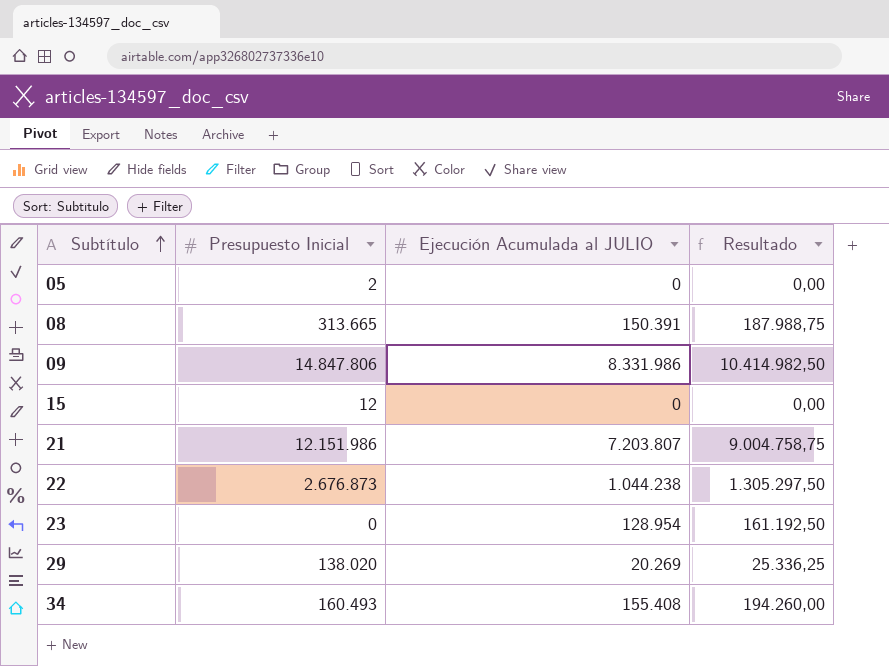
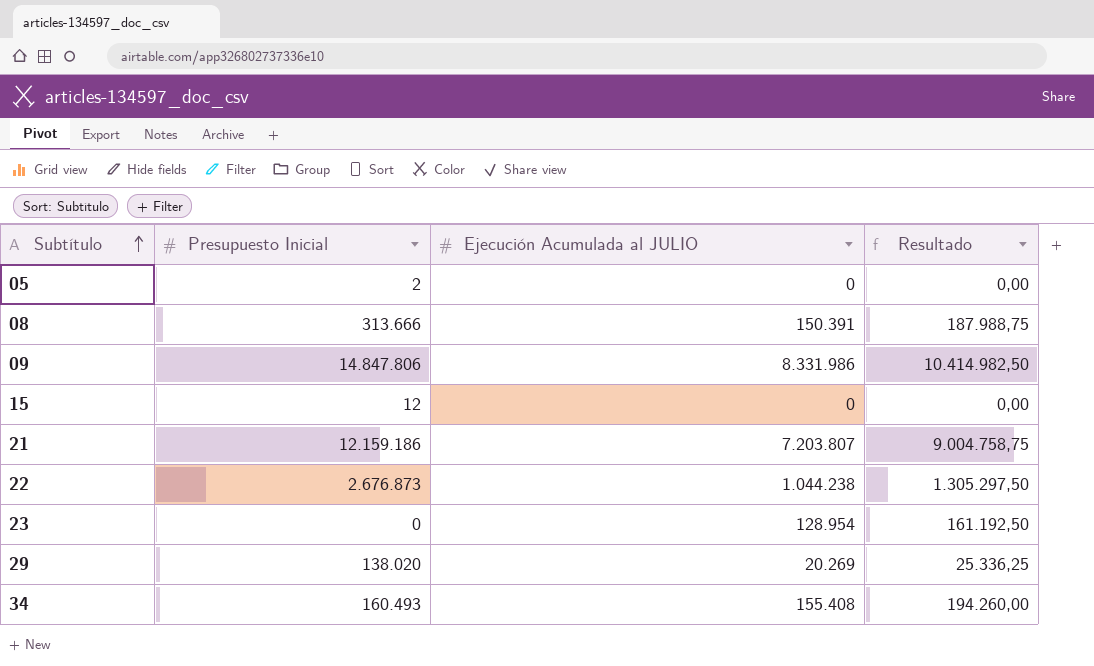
08 | Presupuesto Inicial: 313.665 -> 313.666
21 | Presupuesto Inicial: 12.151.986 -> 12.159.186

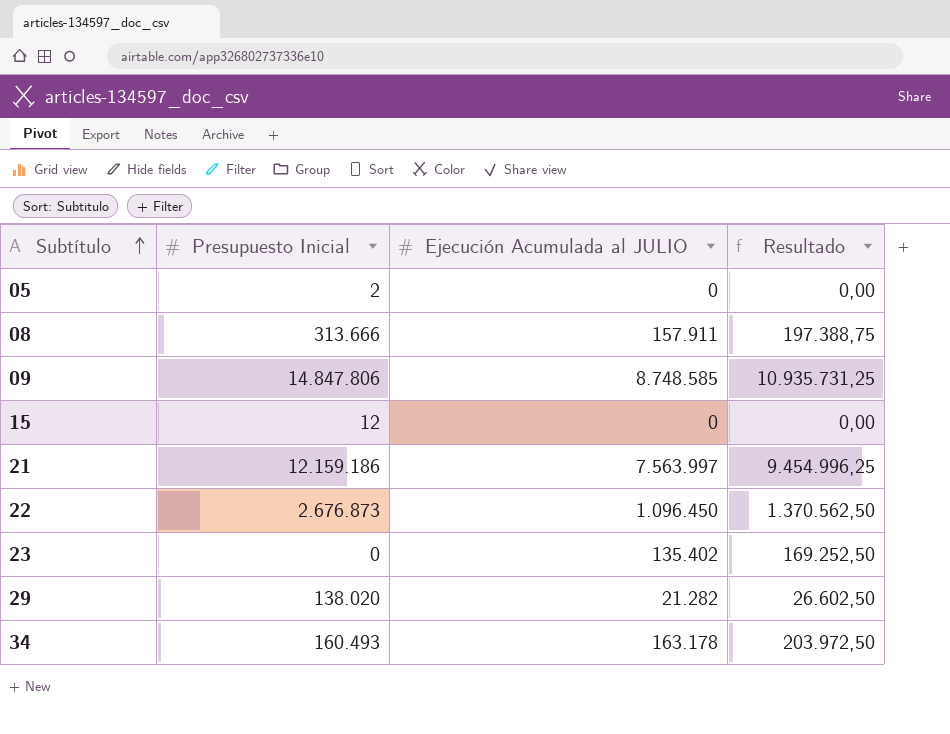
08 | Ejecución Acumulada al JULIO: 150.391 -> 157.911
08 | Resultado: 187.988,75 -> 197.388,75
09 | Ejecución Acumulada al JULIO: 8.331.986 -> 8.748.585
09 | Resultado: 10.414.982,50 -> 10.935.731,25
21 | Ejecución Acumulada al JULIO: 7.203.807 -> 7.563.997
21 | Resultado: 9.004.758,75 -> 9.454.996,25
22 | Ejecución Acumulada al JULIO: 1.044.238 -> 1.096.450
22 | Resultado: 1.305.297,50 -> 1.370.562,50
23 | Ejecución Acumulada al JULIO: 128.954 -> 135.402
23 | Resultado: 161.192,50 -> 169.252,50
29 | Ejecución Acumulada al JULIO: 20.269 -> 21.282
29 | Resultado: 25.336,25 -> 26.602,50
34 | Ejecución Acumulada al JULIO: 155.408 -> 163.178
34 | Resultado: 194.260,00 -> 203.972,50

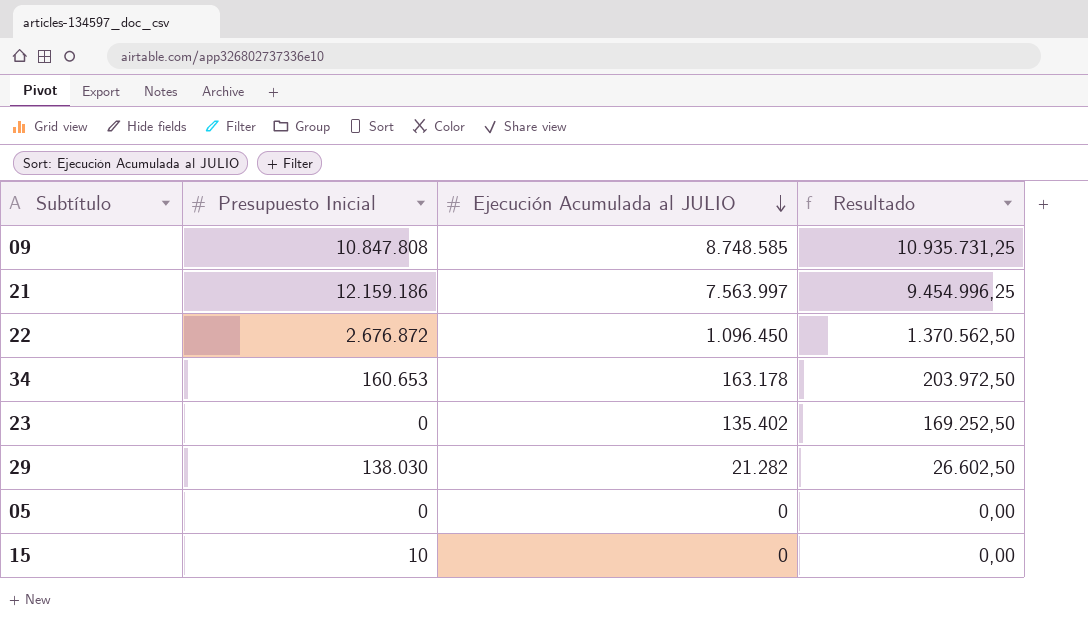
row order: Subtítulo ascending -> Ejecución Acumulada al JULIO descending
row 08: 313.666 | 157.911 | 197.388,75 -> none
09 | Presupuesto Inicial: 14.847.806 -> 10.847.808
22 | Presupuesto Inicial: 2.676.873 -> 2.676.872
34 | Presupuesto Inicial: 160.493 -> 160.653
29 | Presupuesto Inicial: 138.020 -> 138.030
05 | Presupuesto Inicial: 2 -> 0
15 | Presupuesto Inicial: 12 -> 10

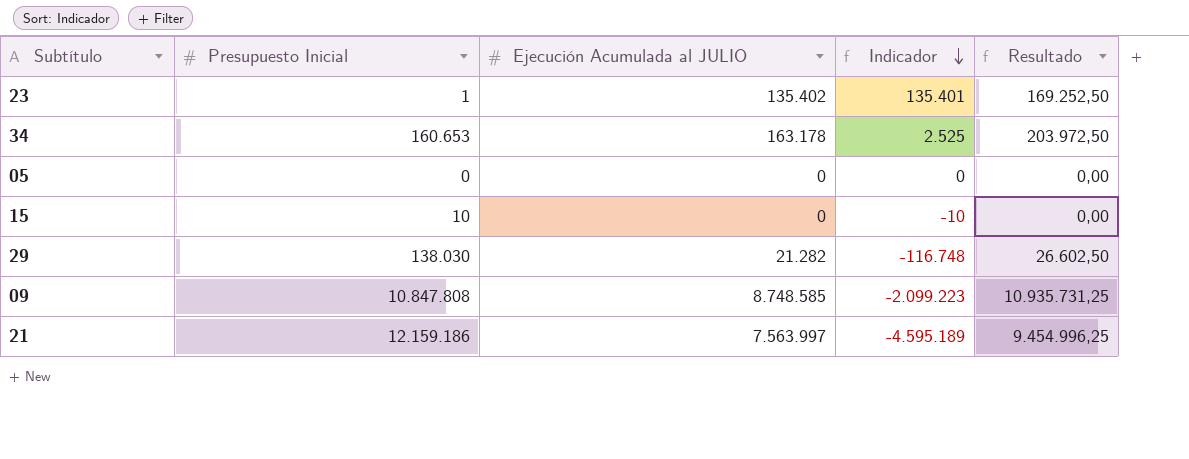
row order: Ejecución Acumulada al JULIO descending -> Indicador descending
column Indicador | formula: none -> [Ejecución Acumulada al JULIO] - [Presupuesto Inicial]
row 22: 2.676.872 | 1.096.450 | 1.370.562,50 -> none
23 | Presupuesto Inicial: 0 -> 1

